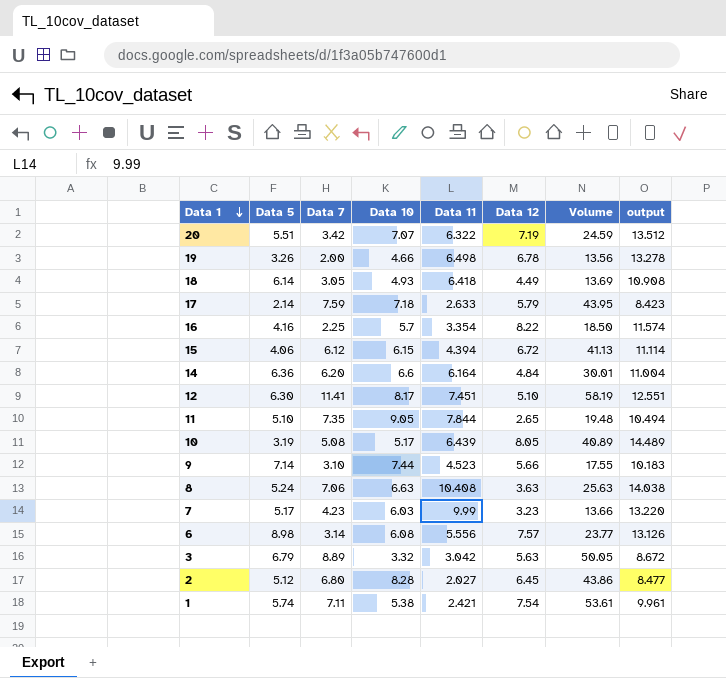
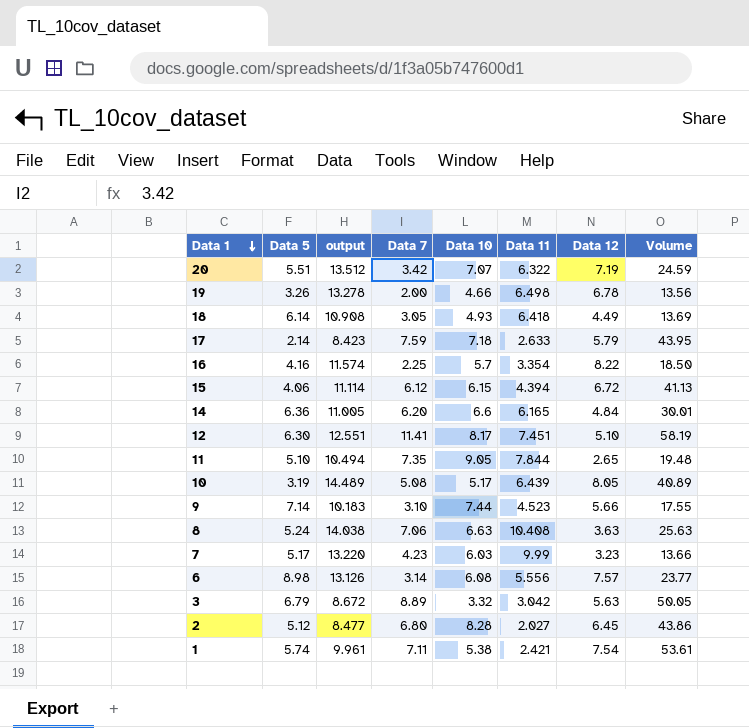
column output | position: 8 -> 3
14 | output: 11.004 -> 11.005
14 | Data 11: 6.164 -> 6.165

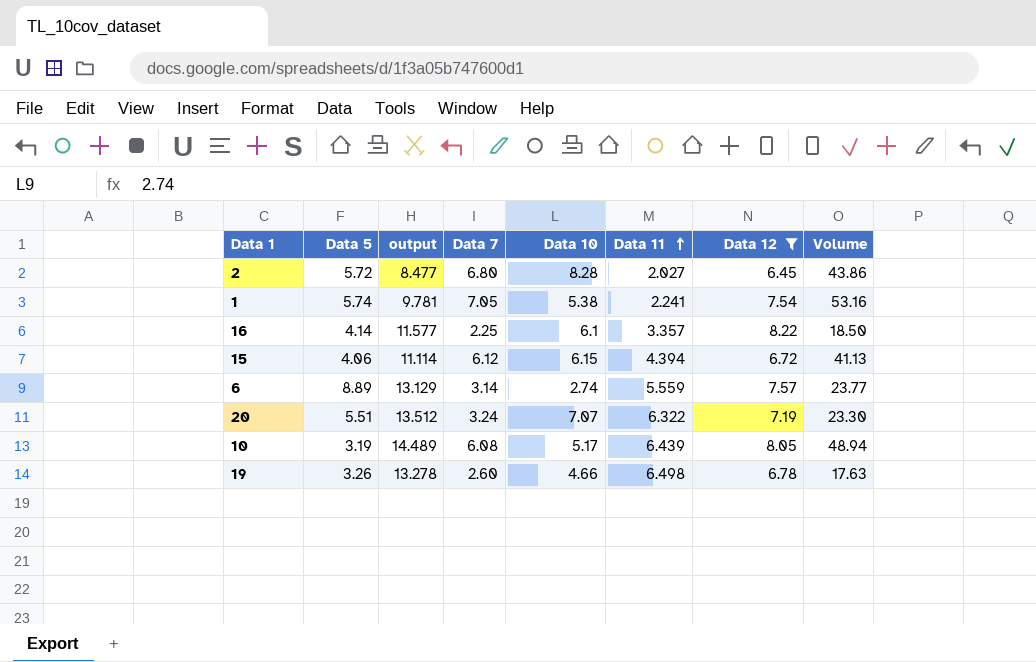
filter: none -> Data 12 >= 6.45
row order: Data 1 descending -> Data 11 ascending
2 | Data 5: 5.12 -> 5.72
1 | output: 9.961 -> 9.781
1 | Data 7: 7.11 -> 7.05
1 | Data 11: 2.421 -> 2.241
1 | Volume: 53.61 -> 53.16
16 | Data 5: 4.16 -> 4.14
16 | output: 11.574 -> 11.577
16 | Data 10: 5.7 -> 6.1
16 | Data 11: 3.354 -> 3.357
6 | Data 5: 8.98 -> 8.89
6 | output: 13.126 -> 13.129
6 | Data 10: 6.08 -> 2.74
6 | Data 11: 5.556 -> 5.559
20 | Data 7: 3.42 -> 3.24
20 | Volume: 24.59 -> 23.30
10 | Data 7: 5.08 -> 6.08
10 | Volume: 40.89 -> 48.94
19 | Data 7: 2.00 -> 2.60
19 | Volume: 13.56 -> 17.63

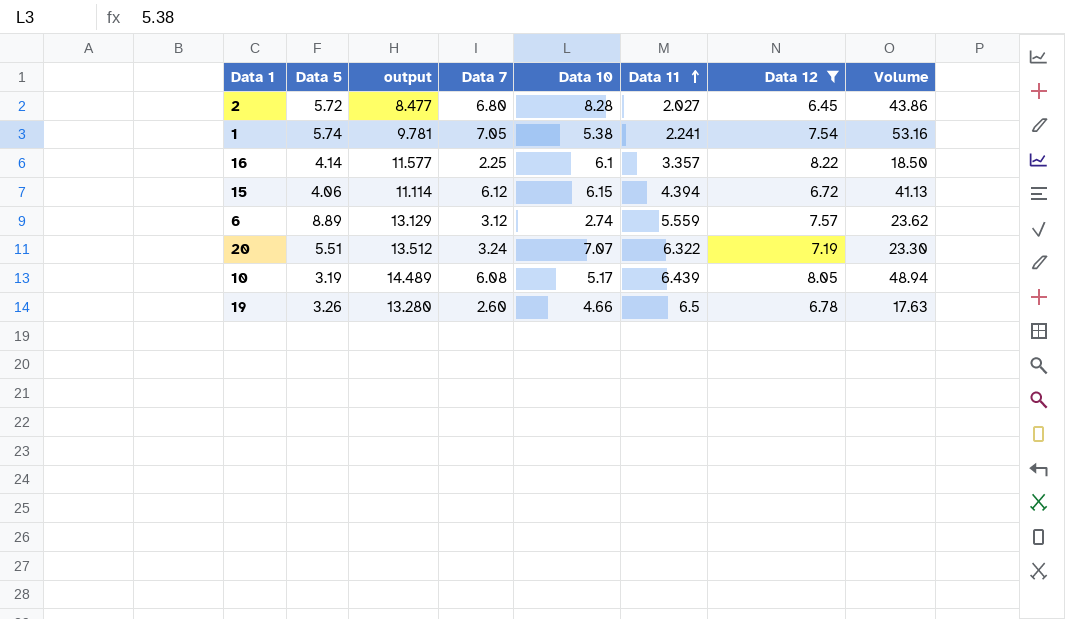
6 | Data 7: 3.14 -> 3.12
6 | Volume: 23.77 -> 23.62
19 | output: 13.278 -> 13.280
19 | Data 11: 6.498 -> 6.5

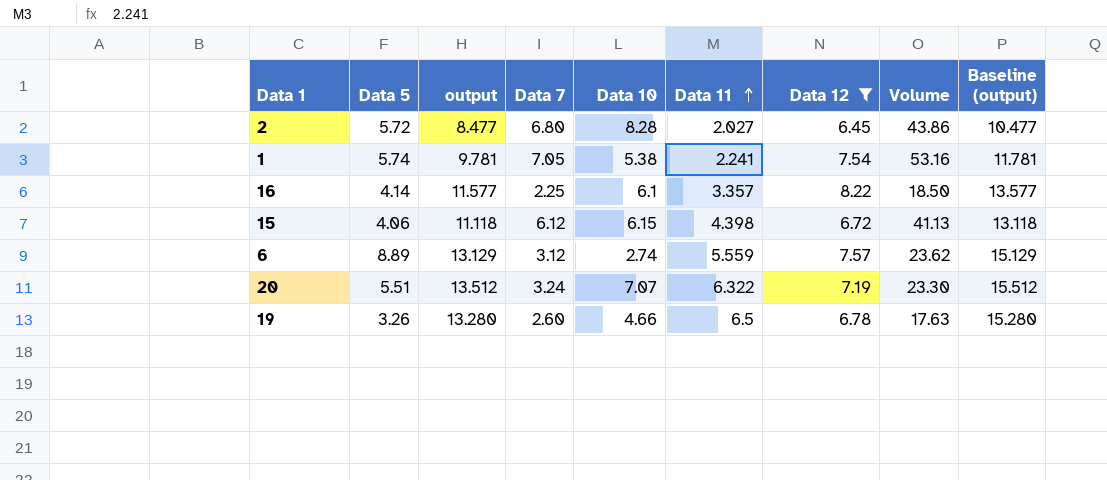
column Baseline (output) | formula: none -> [output] + 2
row 10: 3.19 | 14.489 | 6.08 | 5.17 | 6.439 | 8.05 | 48.94 -> none
15 | output: 11.114 -> 11.118
15 | Data 11: 4.394 -> 4.398

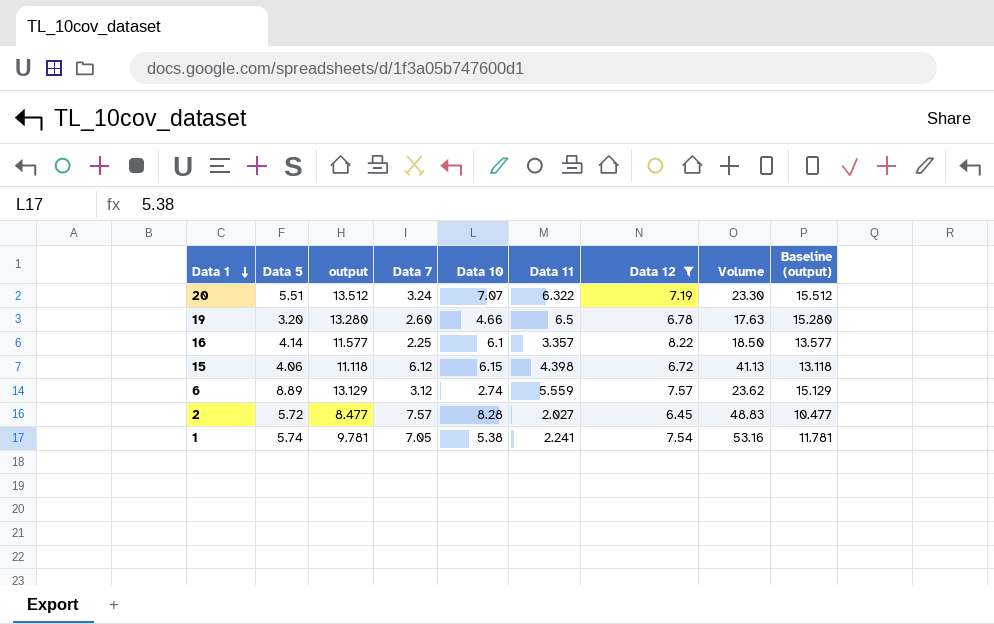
row order: Data 11 ascending -> Data 1 descending
19 | Data 5: 3.26 -> 3.20
2 | Data 7: 6.80 -> 7.57
2 | Volume: 43.86 -> 48.83

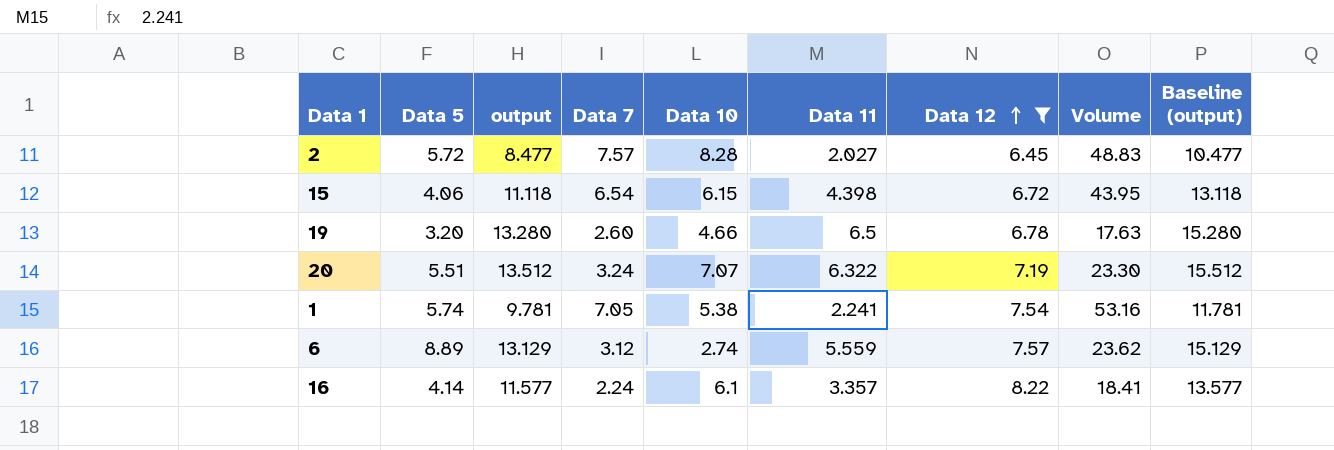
row order: Data 1 descending -> Data 12 ascending
15 | Data 7: 6.12 -> 6.54
15 | Volume: 41.13 -> 43.95
16 | Data 7: 2.25 -> 2.24
16 | Volume: 18.50 -> 18.41

